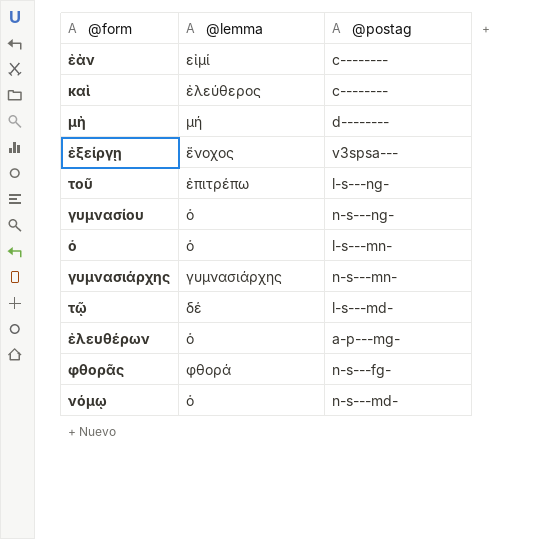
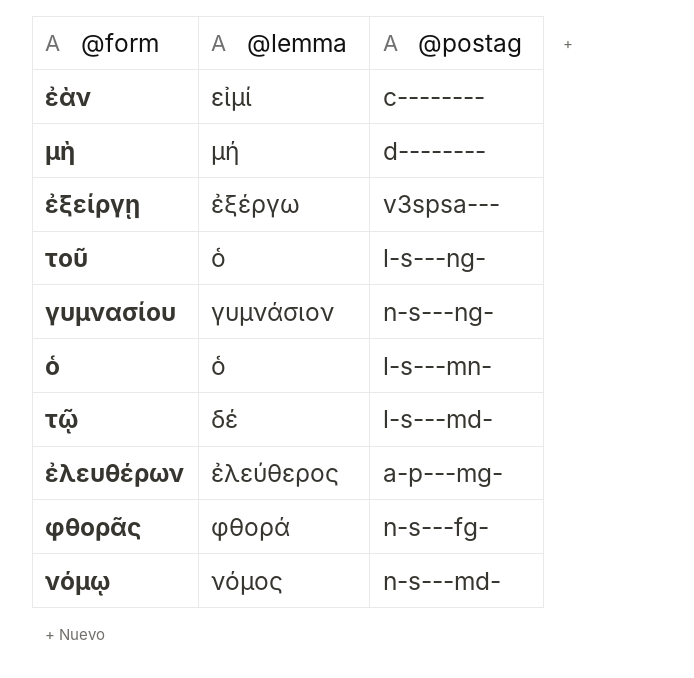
row καὶ: ἐλεύθερος | c-------- -> none
row γυμνασιάρχης: γυμνασιάρχης | n-s---mn- -> none
ἐξείργῃ | @lemma: ἔνοχος -> ἐξέργω
τοῦ | @lemma: ἐπιτρέπω -> ὁ
γυμνασίου | @lemma: ὁ -> γυμνάσιον
ἐλευθέρων | @lemma: ὁ -> ἐλεύθερος
νόμῳ | @lemma: ὁ -> νόμος

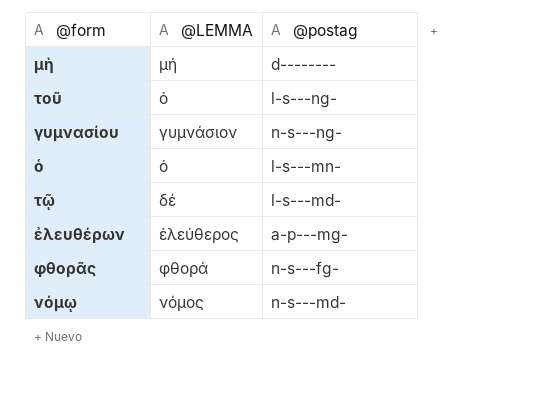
column name: @lemma -> @LEMMA
row ἐὰν: εἰμί | c-------- -> none
row ἐξείργῃ: ἐξέργω | v3spsa--- -> none

